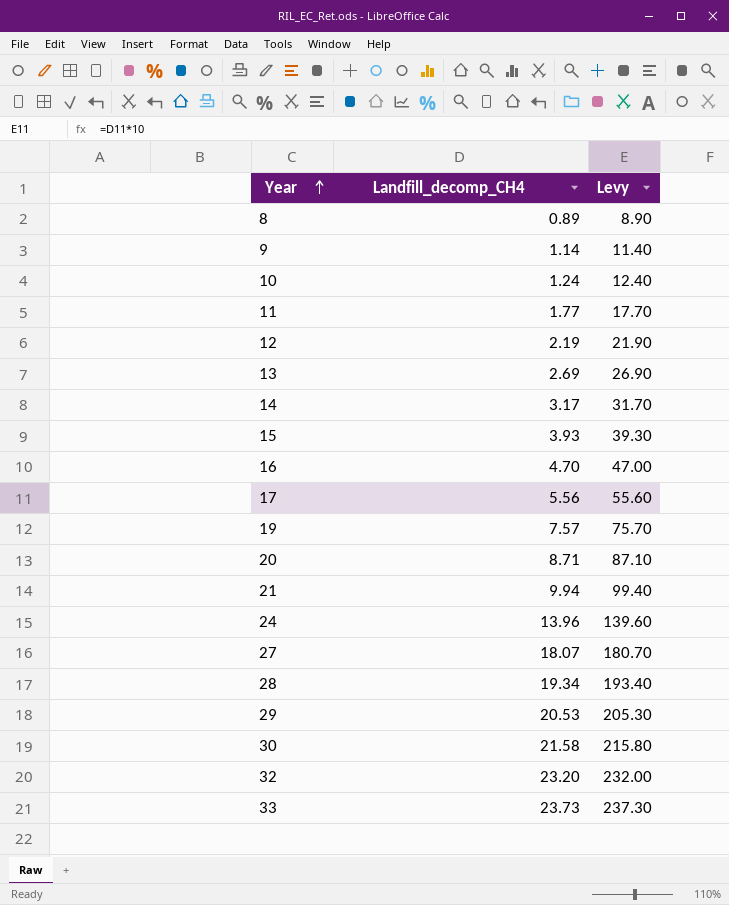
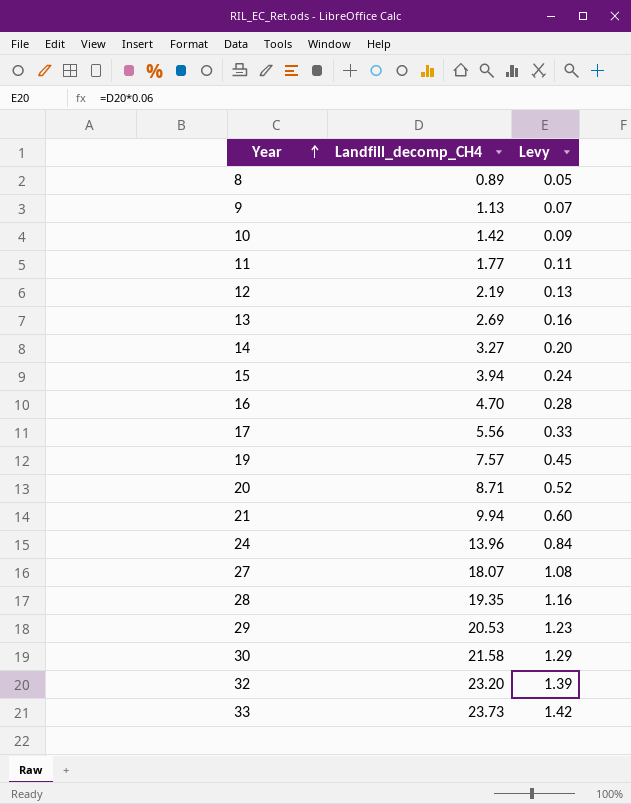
column Levy | formula: [Landfill_decomp_CH4] * 10 -> [Landfill_decomp_CH4] * 0.06
9 | Landfill_decomp_CH4: 1.14 -> 1.13
10 | Landfill_decomp_CH4: 1.24 -> 1.42
14 | Landfill_decomp_CH4: 3.17 -> 3.27
15 | Landfill_decomp_CH4: 3.93 -> 3.94
28 | Landfill_decomp_CH4: 19.34 -> 19.35

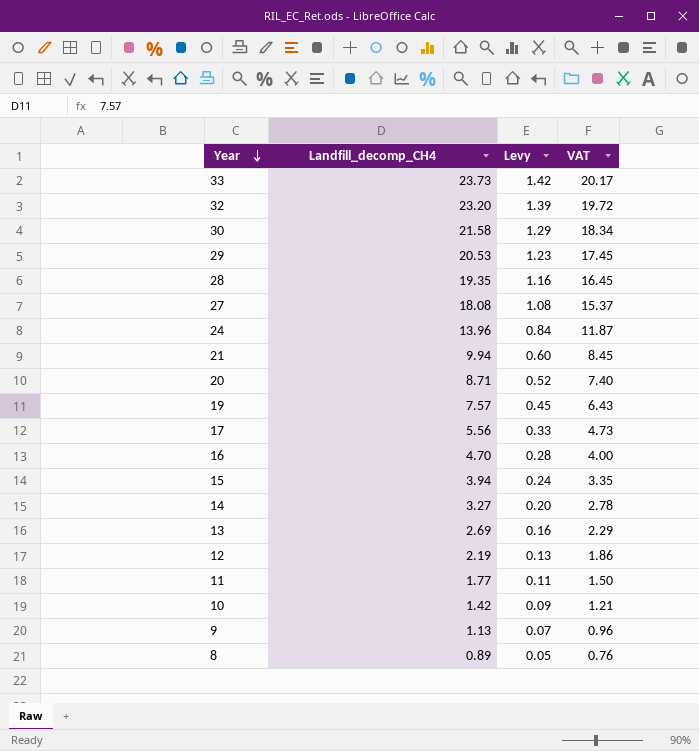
row order: Year ascending -> Year descending
column VAT | formula: none -> [Landfill_decomp_CH4] * 0.85
27 | Landfill_decomp_CH4: 18.07 -> 18.08

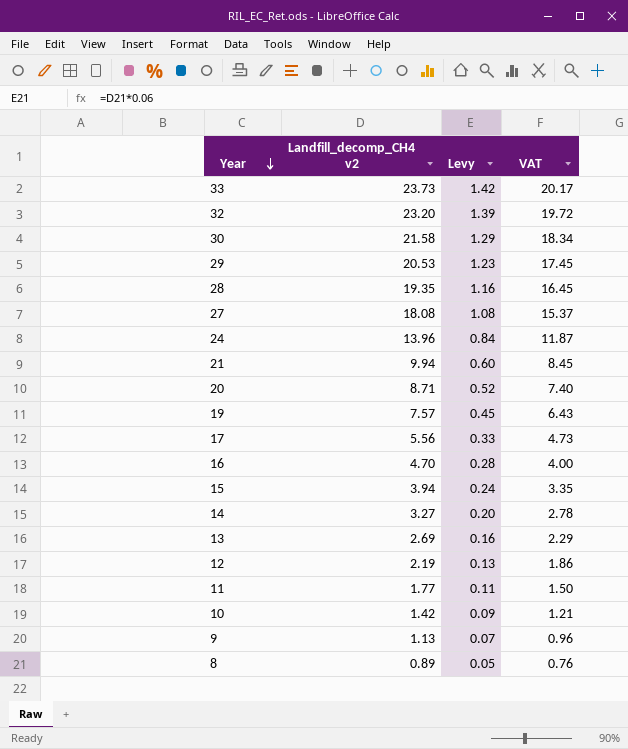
column name: Landfill_decomp_CH4 -> Landfill_decomp_CH4 v2

